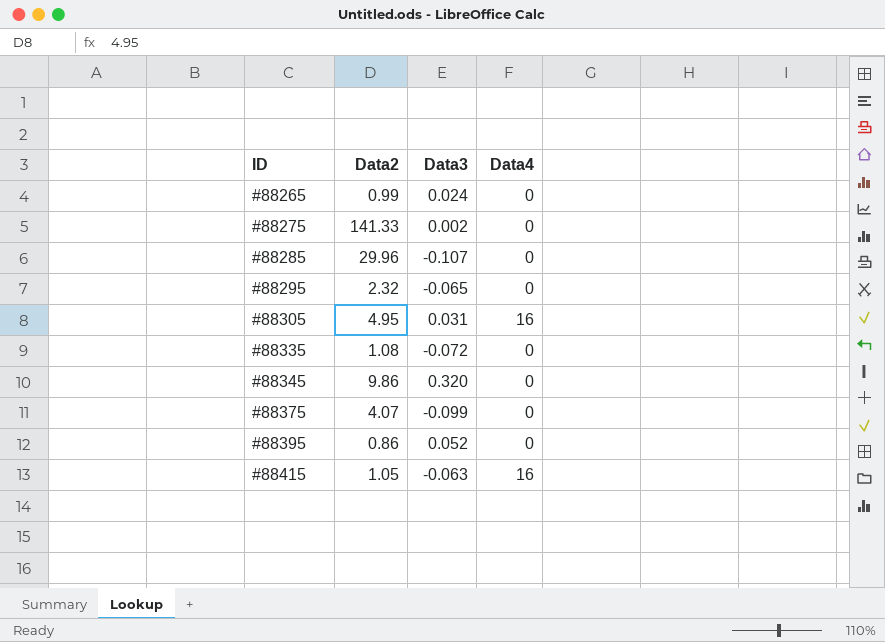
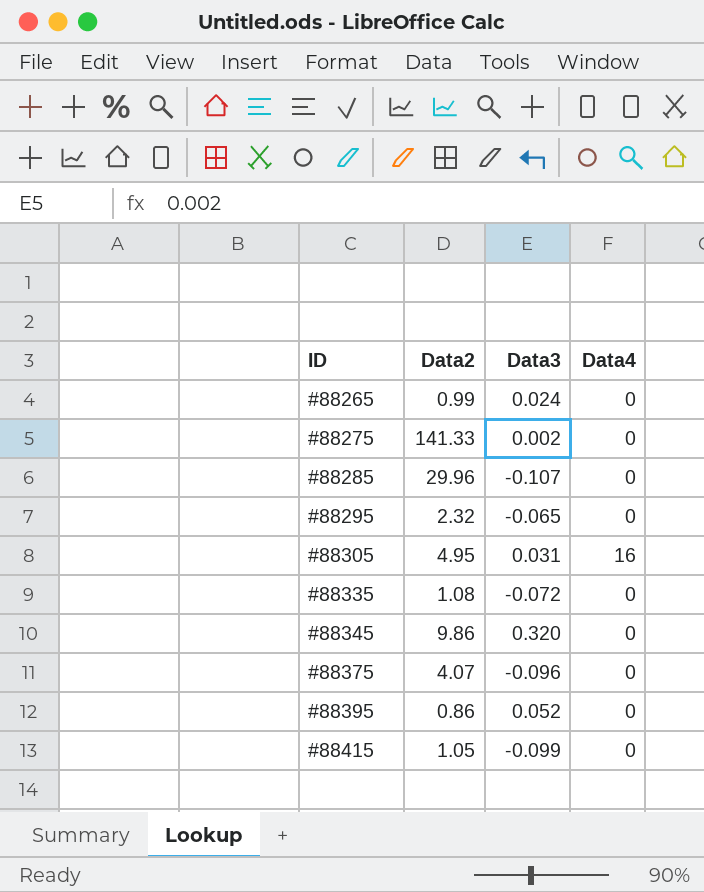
#88375 | Data3: -0.099 -> -0.096
#88415 | Data3: -0.063 -> -0.099
#88415 | Data4: 16 -> 0

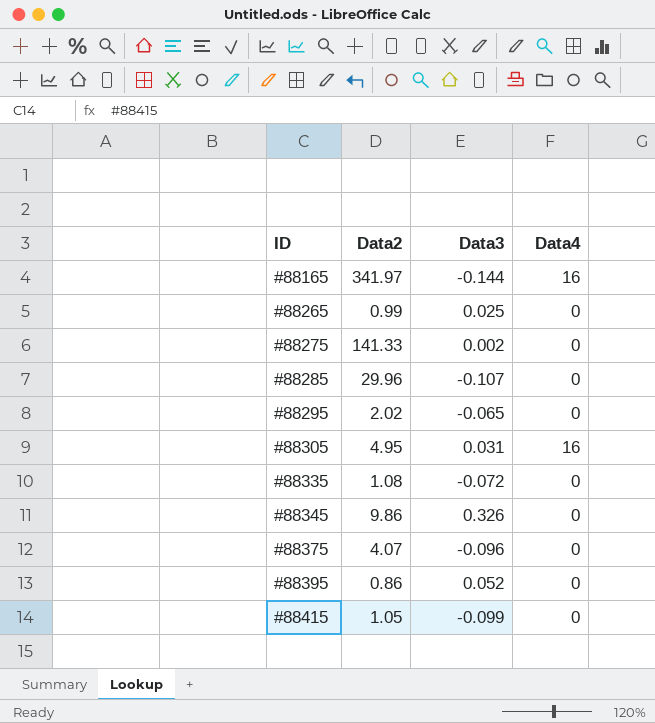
row #88165: none -> 341.97 | -0.144 | 16
#88265 | Data3: 0.024 -> 0.025
#88295 | Data2: 2.32 -> 2.02
#88345 | Data3: 0.320 -> 0.326

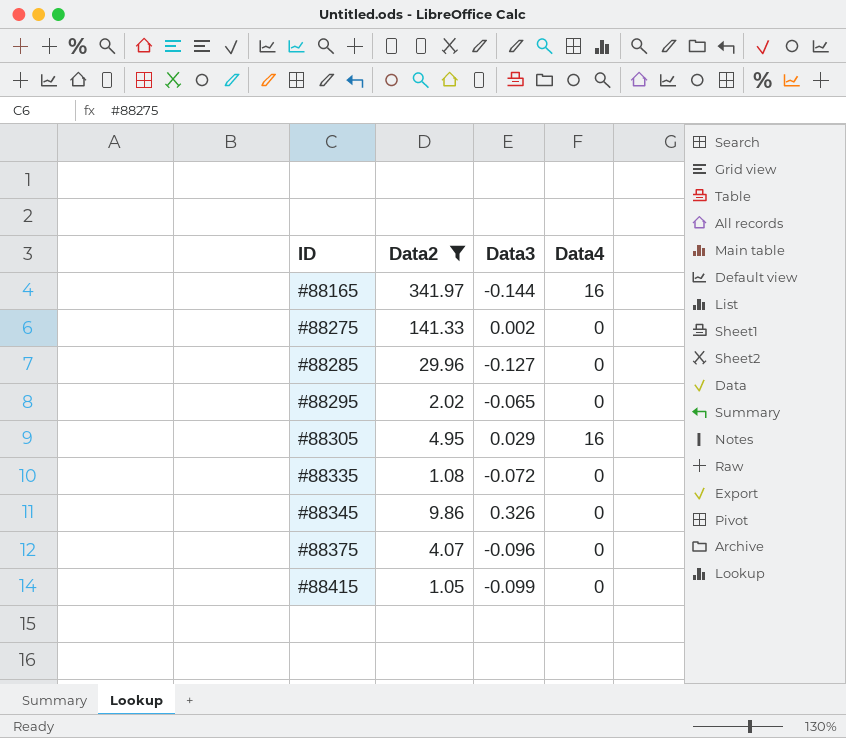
filter: none -> Data2 >= 1.05
#88285 | Data3: -0.107 -> -0.127
#88305 | Data3: 0.031 -> 0.029

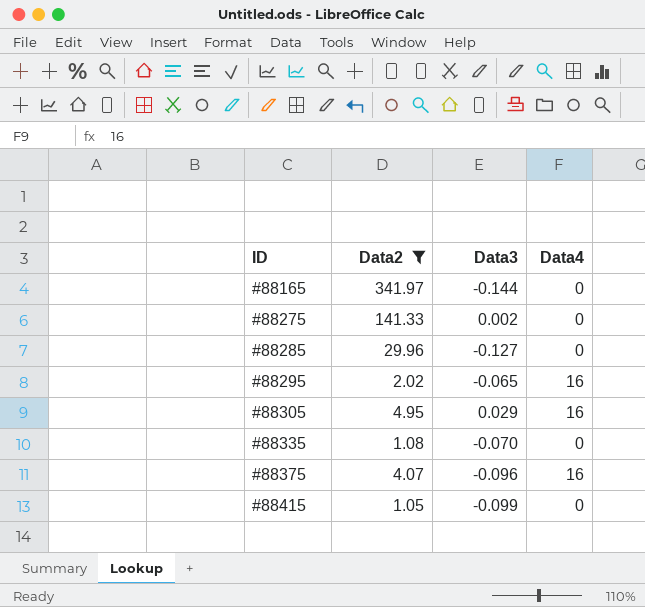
row #88345: 9.86 | 0.326 | 0 -> none
#88165 | Data4: 16 -> 0
#88295 | Data4: 0 -> 16
#88335 | Data3: -0.072 -> -0.070
#88375 | Data4: 0 -> 16

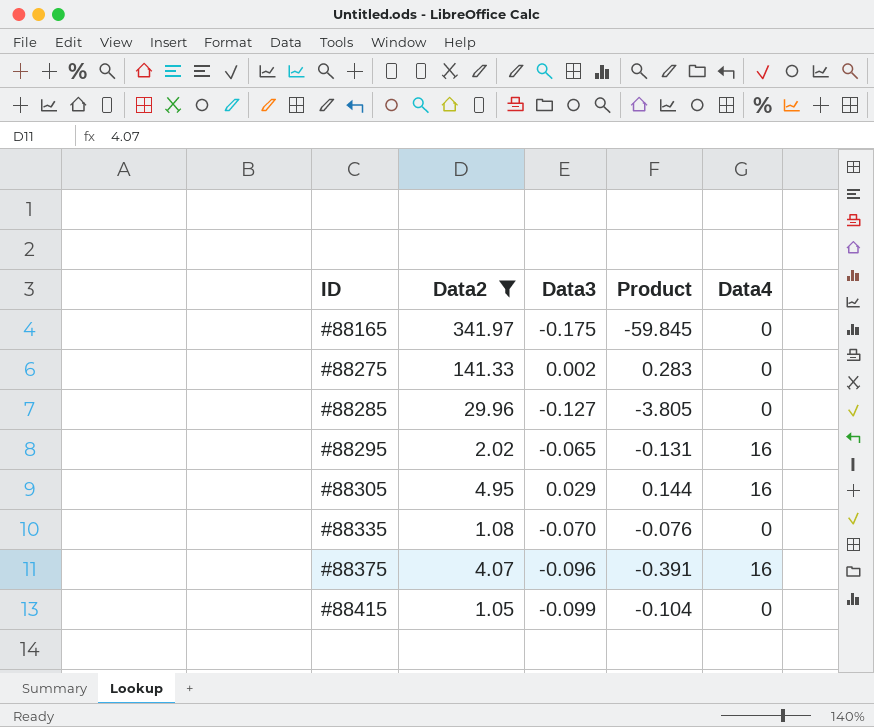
column Product | formula: none -> [Data2] * [Data3]
#88165 | Data3: -0.144 -> -0.175

